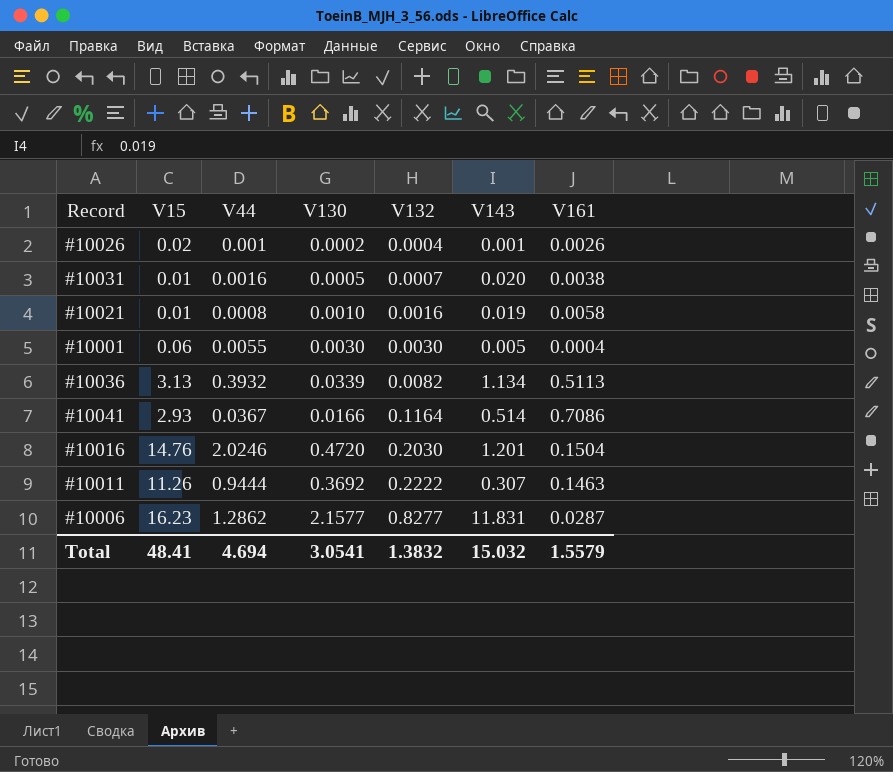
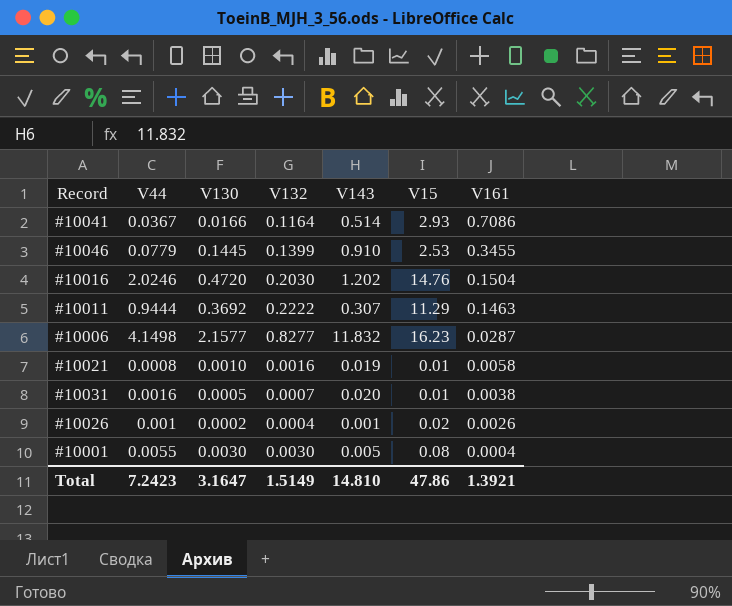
row order: V132 ascending -> V161 descending
column V15 | position: 2 -> 6
row #10036: 3.13 | 0.3932 | 0.0339 | 0.0082 | 1.134 | 0.5113 -> none
row #10046: none -> 0.0779 | 0.1445 | 0.1399 | 0.910 | 2.53 | 0.3455
#10016 | V143: 1.201 -> 1.202
#10011 | V15: 11.26 -> 11.29
#10006 | V44: 1.2862 -> 4.1498
#10006 | V143: 11.831 -> 11.832
#10001 | V15: 0.06 -> 0.08
Total | V44: 4.694 -> 7.2423
Total | V130: 3.0541 -> 3.1647
Total | V132: 1.3832 -> 1.5149
Total | V143: 15.032 -> 14.810
Total | V15: 48.41 -> 47.86
Total | V161: 1.5579 -> 1.3921

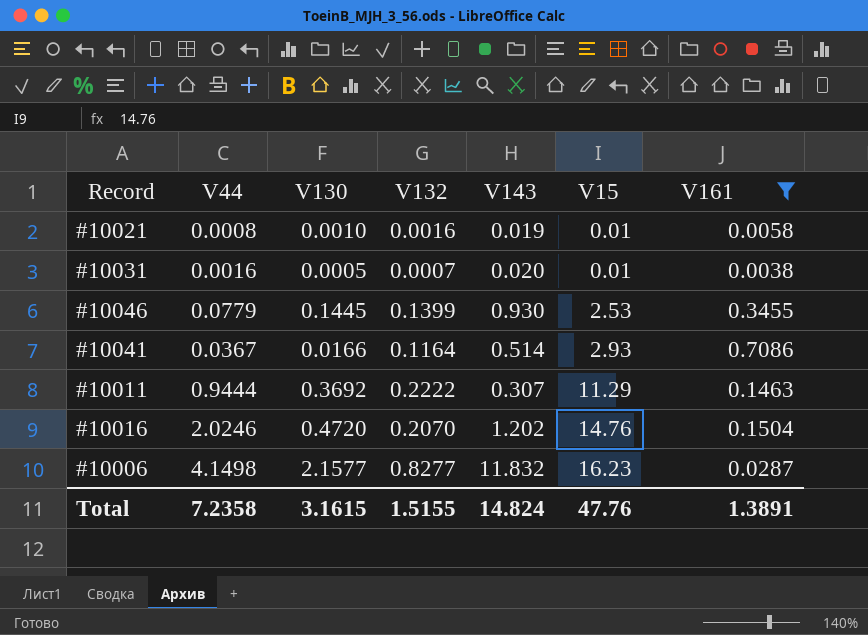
filter: none -> V161 >= 0.0038
row order: V161 descending -> V15 ascending
#10046 | V143: 0.910 -> 0.930
#10016 | V132: 0.2030 -> 0.2070
Total | V44: 7.2423 -> 7.2358
Total | V130: 3.1647 -> 3.1615
Total | V132: 1.5149 -> 1.5155
Total | V143: 14.810 -> 14.824
Total | V15: 47.86 -> 47.76
Total | V161: 1.3921 -> 1.3891

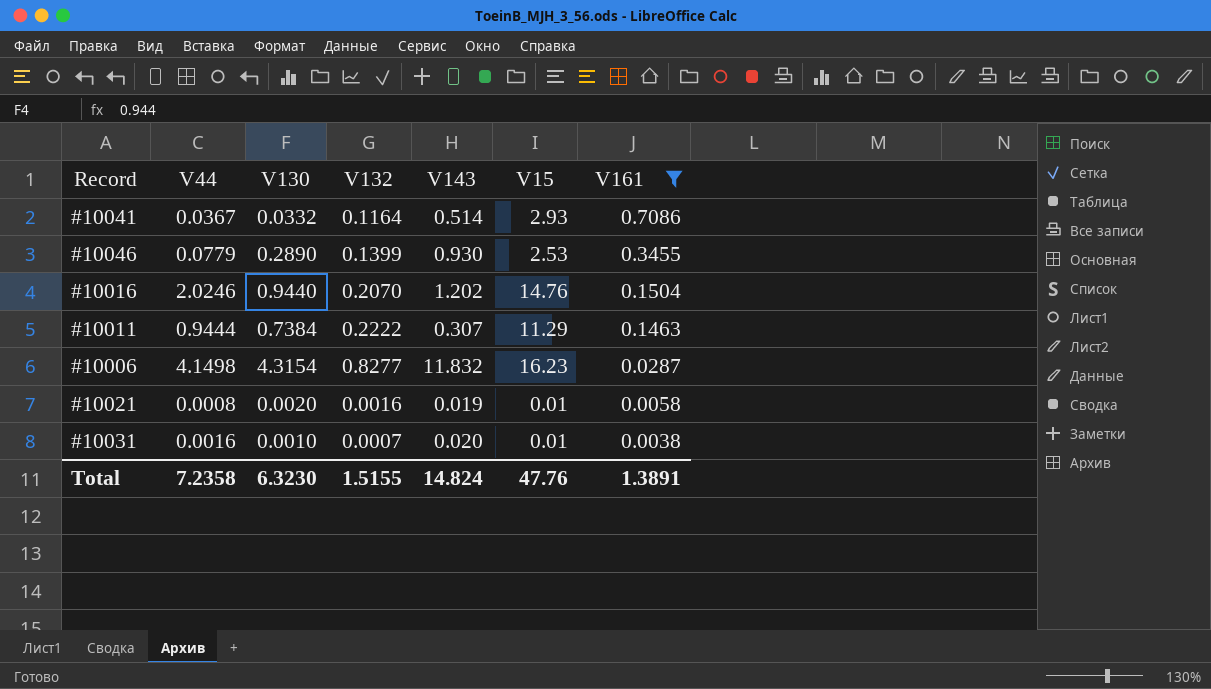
row order: V15 ascending -> V161 descending
#10041 | V130: 0.0166 -> 0.0332
#10046 | V130: 0.1445 -> 0.2890
#10016 | V130: 0.4720 -> 0.9440
#10011 | V130: 0.3692 -> 0.7384
#10006 | V130: 2.1577 -> 4.3154
#10021 | V130: 0.0010 -> 0.0020
#10031 | V130: 0.0005 -> 0.0010
Total | V130: 3.1615 -> 6.3230

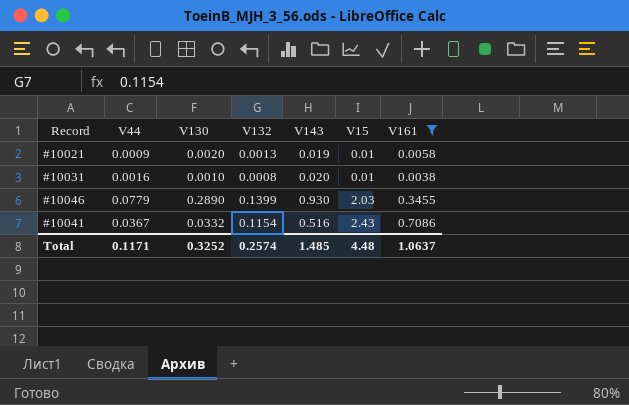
row order: V161 descending -> V15 ascending
row #10016: 2.0246 | 0.9440 | 0.2070 | 1.202 | 14.76 | 0.1504 -> none
row #10011: 0.9444 | 0.7384 | 0.2222 | 0.307 | 11.29 | 0.1463 -> none
row #10006: 4.1498 | 4.3154 | 0.8277 | 11.832 | 16.23 | 0.0287 -> none
#10021 | V44: 0.0008 -> 0.0009
#10021 | V132: 0.0016 -> 0.0013
#10031 | V132: 0.0007 -> 0.0008
#10046 | V15: 2.53 -> 2.03
#10041 | V132: 0.1164 -> 0.1154
#10041 | V143: 0.514 -> 0.516
#10041 | V15: 2.93 -> 2.43
Total | V44: 7.2358 -> 0.1171
Total | V130: 6.3230 -> 0.3252
Total | V132: 1.5155 -> 0.2574
Total | V143: 14.824 -> 1.485
Total | V15: 47.76 -> 4.48
Total | V161: 1.3891 -> 1.0637

